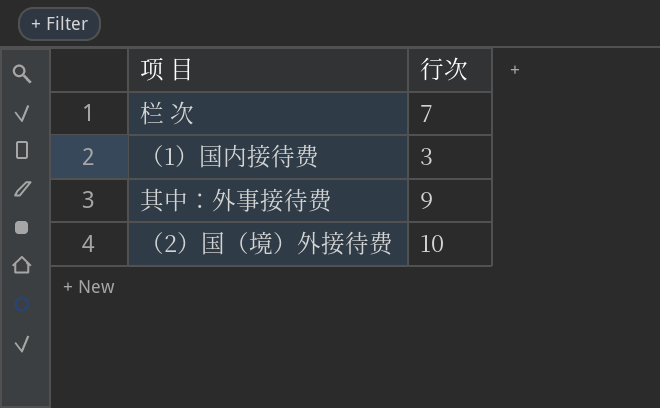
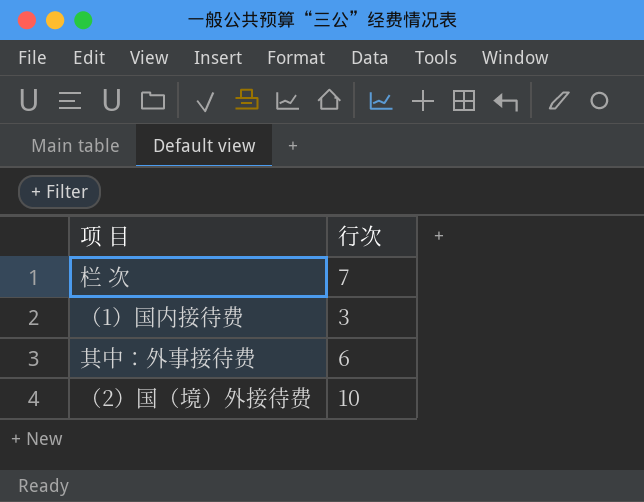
其中：外事接待费 | 行次: 9 -> 6

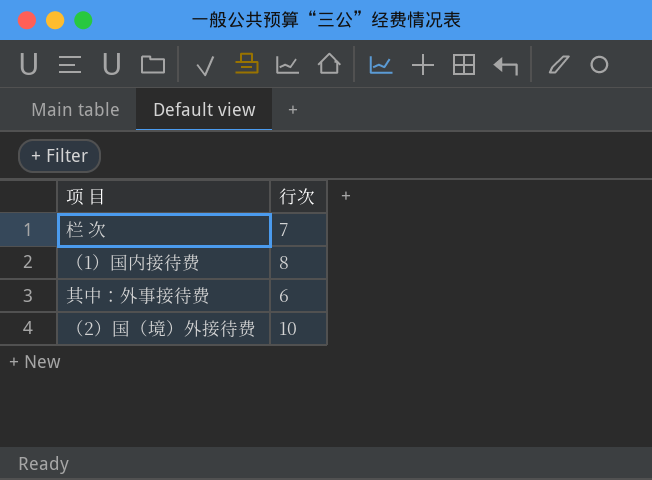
（1）国内接待费 | 行次: 3 -> 8

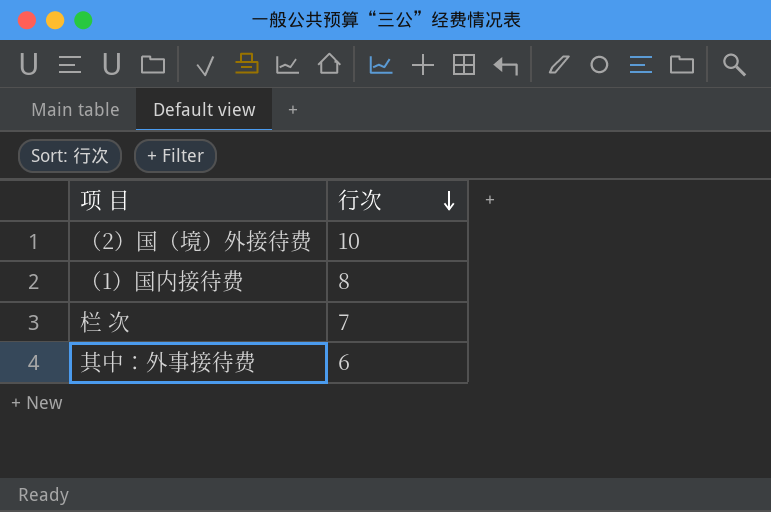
row order: none -> 行次 descending

